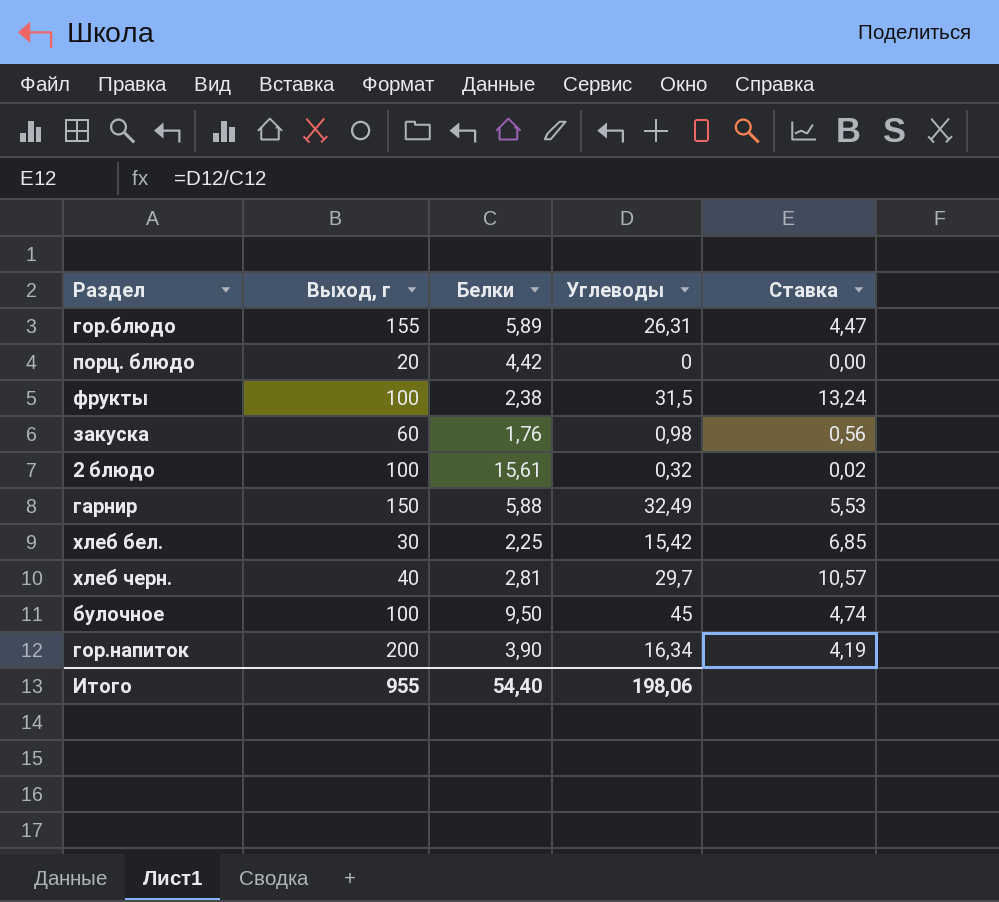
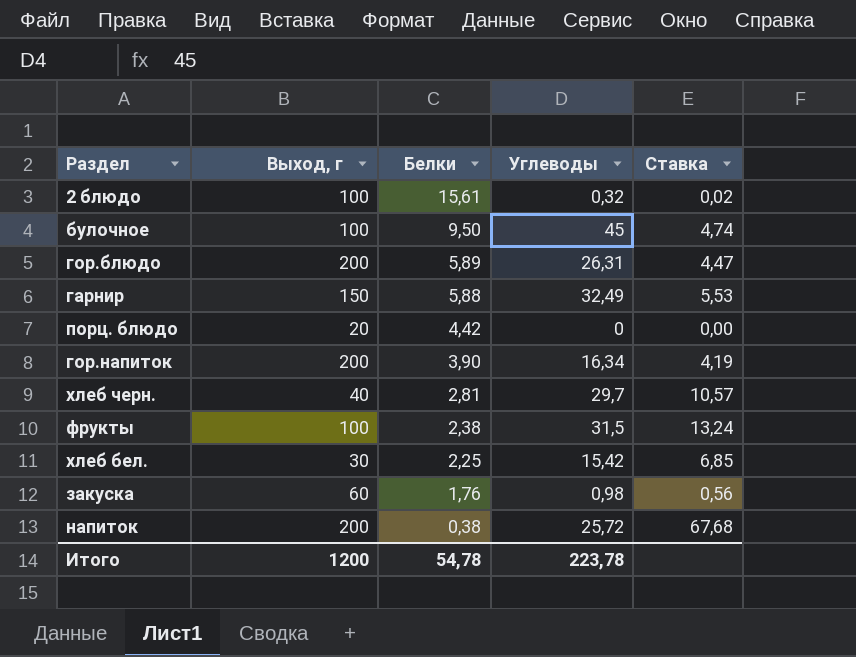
row order: none -> Белки descending
гор.блюдо | Выход, г: 155 -> 200
row напиток: none -> 200 | 0,38 | 25,72 | 67,68
Итого | Выход, г: 955 -> 1200
Итого | Белки: 54,40 -> 54,78
Итого | Углеводы: 198,06 -> 223,78

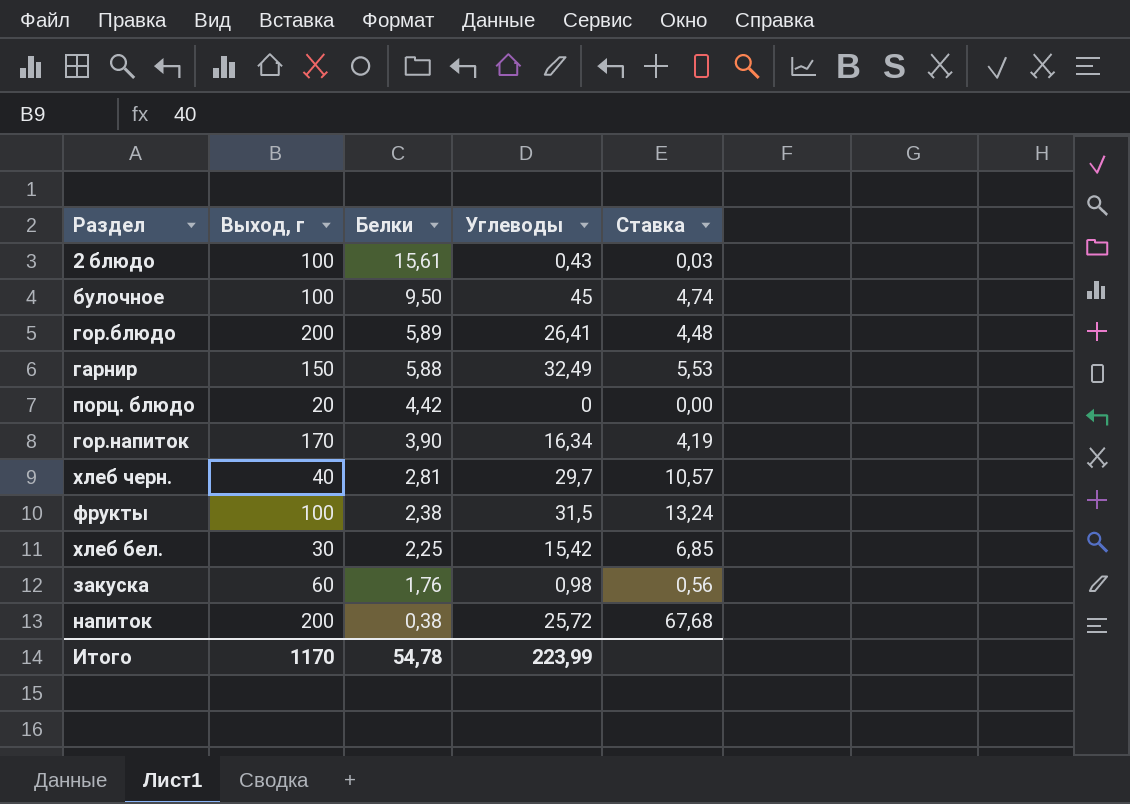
2 блюдо | Углеводы: 0,32 -> 0,43
2 блюдо | Ставка: 0,02 -> 0,03
гор.блюдо | Углеводы: 26,31 -> 26,41
гор.блюдо | Ставка: 4,47 -> 4,48
гор.напиток | Выход, г: 200 -> 170
Итого | Выход, г: 1200 -> 1170
Итого | Углеводы: 223,78 -> 223,99

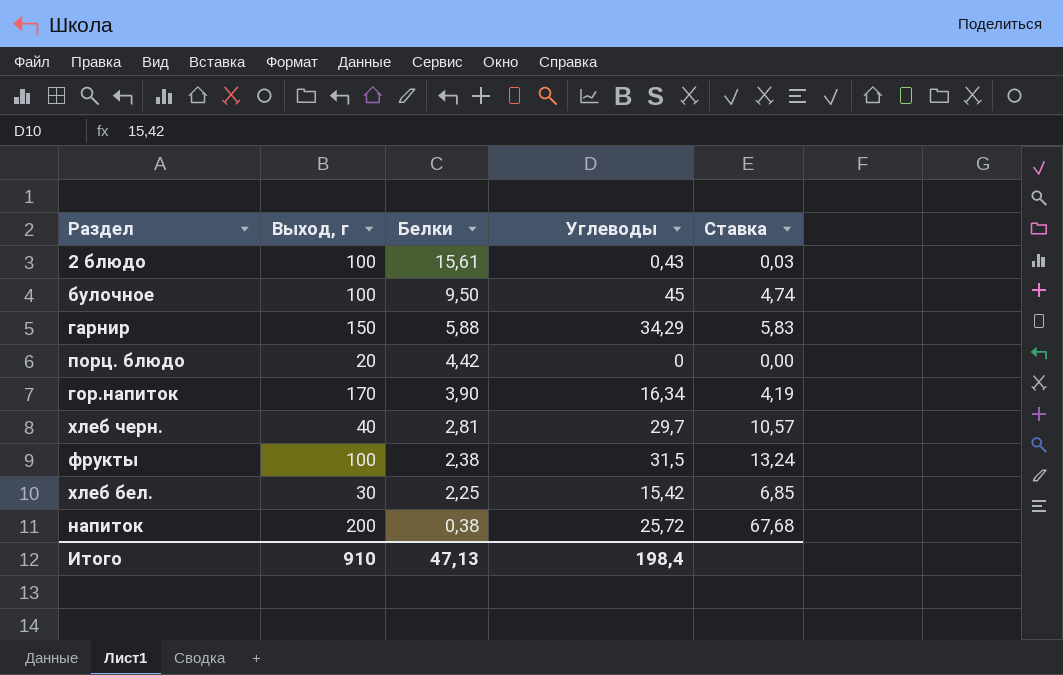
row гор.блюдо: 200 | 5,89 | 26,41 | 4,48 -> none
row закуска: 60 | 1,76 | 0,98 | 0,56 -> none
гарнир | Углеводы: 32,49 -> 34,29
гарнир | Ставка: 5,53 -> 5,83
Итого | Выход, г: 1170 -> 910
Итого | Белки: 54,78 -> 47,13
Итого | Углеводы: 223,99 -> 198,4

